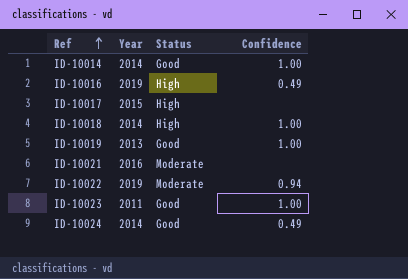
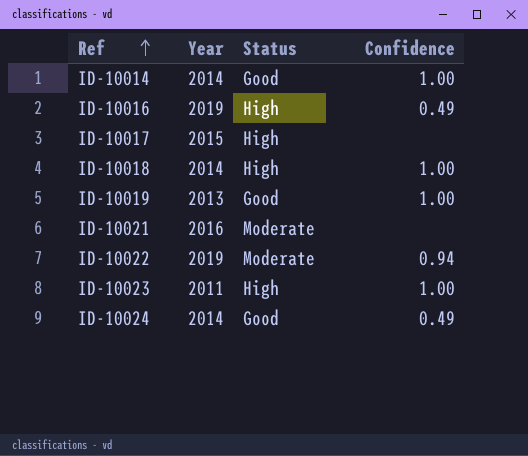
ID-10023 | Status: Good -> High

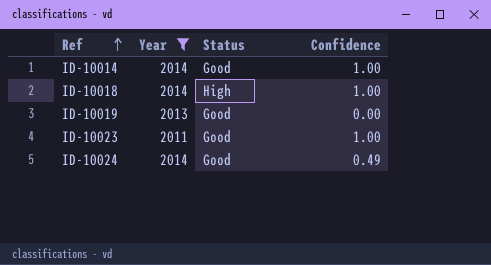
filter: none -> Year <= 2014
ID-10019 | Confidence: 1.00 -> 0.00
ID-10023 | Status: High -> Good

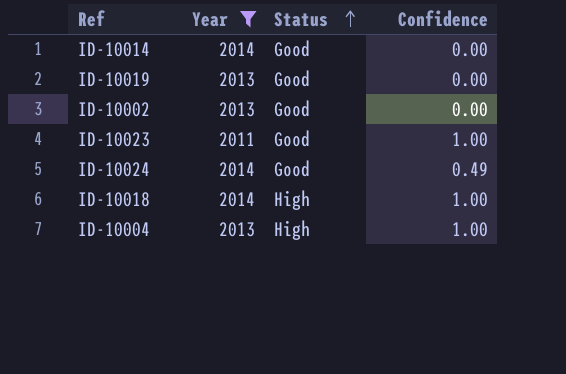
row order: Ref ascending -> Status ascending
ID-10014 | Confidence: 1.00 -> 0.00
row ID-10002: none -> 2013 | Good | 0.00
row ID-10004: none -> 2013 | High | 1.00

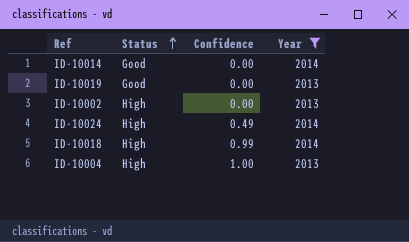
column Year | position: 2 -> 4
row ID-10023: 2011 | Good | 1.00 -> none
ID-10002 | Status: Good -> High
ID-10024 | Status: Good -> High
ID-10018 | Confidence: 1.00 -> 0.99

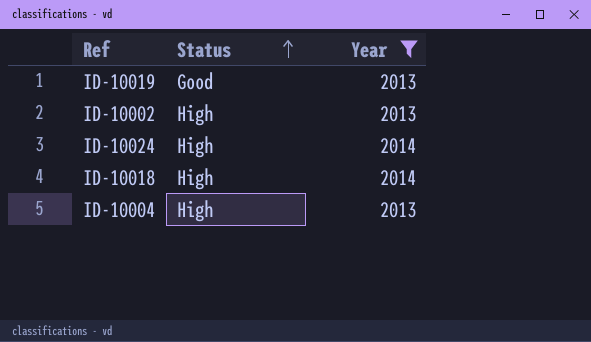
column Confidence | position: 3 -> none
row ID-10014: Good | 0.00 | 2014 -> none

